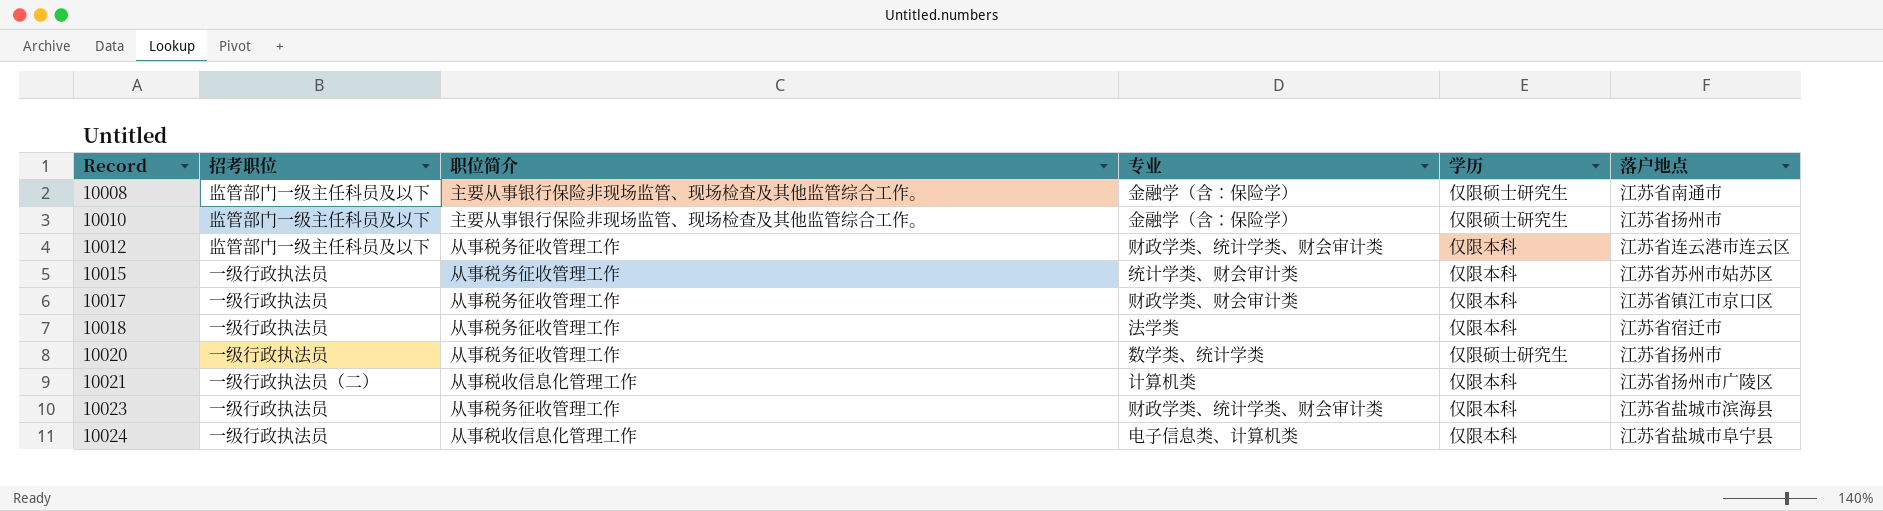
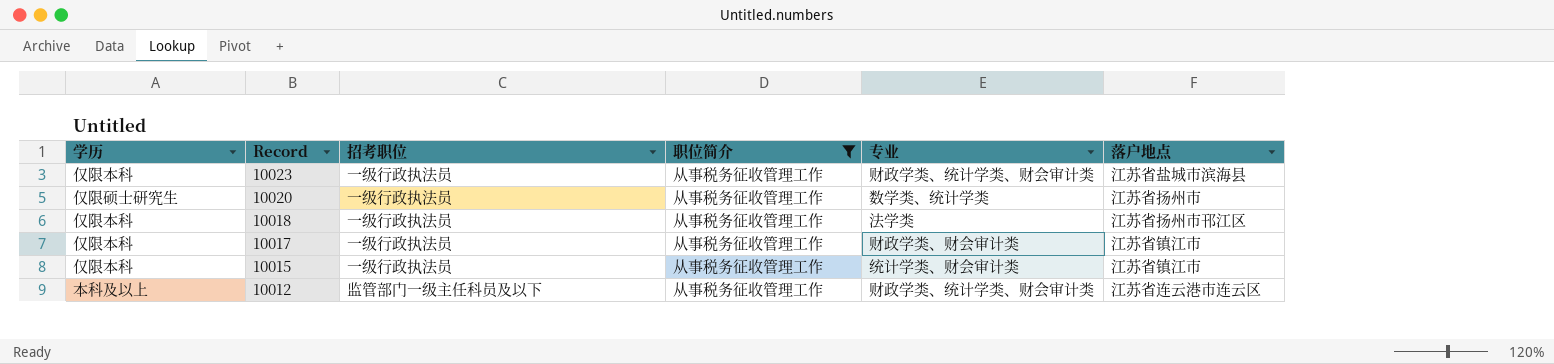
filter: none -> 职位简介 = 从事税务征收管理工作
row order: Record ascending -> Record descending
column 学历 | position: 5 -> 1
10018 | 落户地点: 江苏省宿迁市 -> 江苏省扬州市邗江区
10017 | 落户地点: 江苏省镇江市京口区 -> 江苏省镇江市
10015 | 落户地点: 江苏省苏州市姑苏区 -> 江苏省镇江市
10012 | 学历: 仅限本科 -> 本科及以上

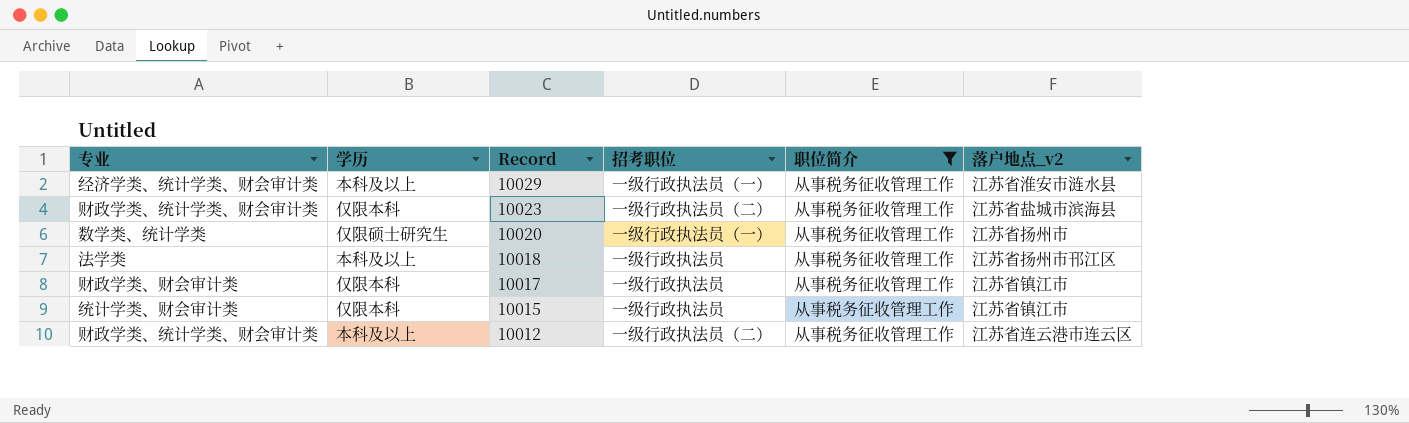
column 专业 | position: 5 -> 1
column name: 落户地点 -> 落户地点_v2
row 10029: none -> 经济学类、统计学类、财会审计类 | 本科及以上 | 一级行政执法员（一） | 从事税务征收管理工作 | 江苏省淮安市涟水县
10023 | 招考职位: 一级行政执法员 -> 一级行政执法员（二）
10020 | 招考职位: 一级行政执法员 -> 一级行政执法员（一）
10018 | 学历: 仅限本科 -> 本科及以上
10012 | 招考职位: 监管部门一级主任科员及以下 -> 一级行政执法员（二）

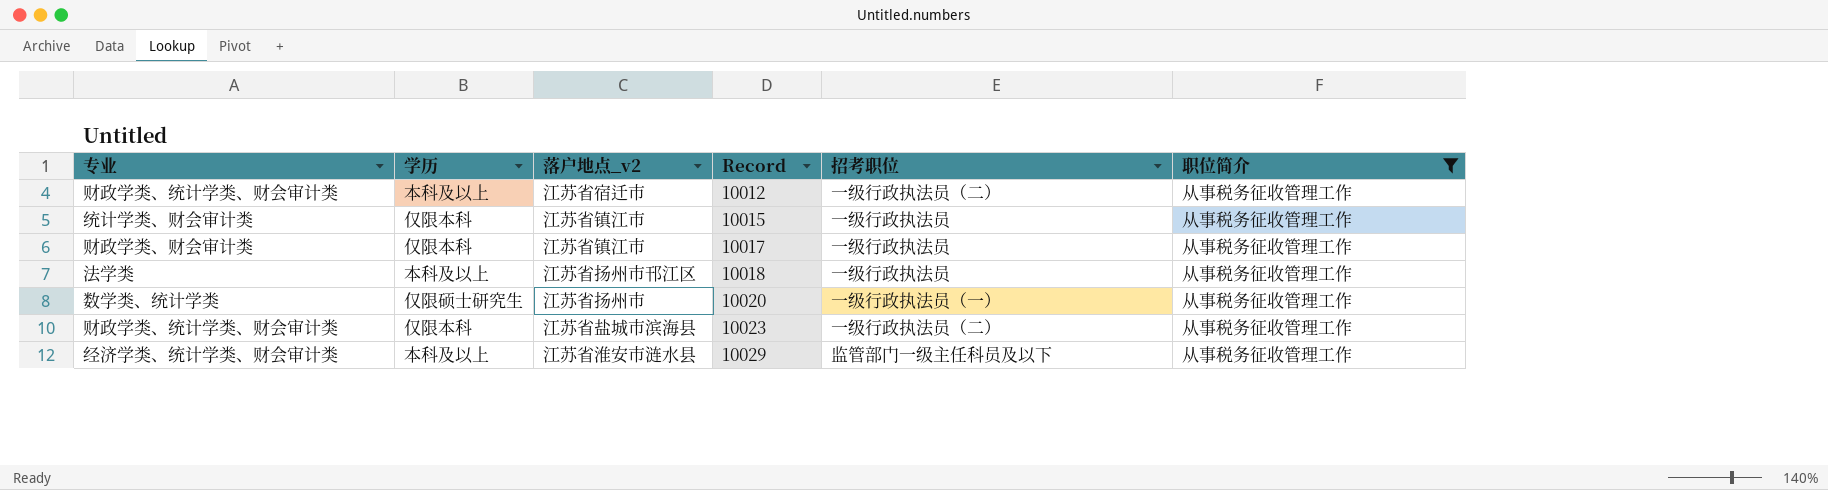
row order: Record descending -> Record ascending
column 落户地点_v2 | position: 6 -> 3
10012 | 落户地点_v2: 江苏省连云港市连云区 -> 江苏省宿迁市
10029 | 招考职位: 一级行政执法员（一） -> 监管部门一级主任科员及以下

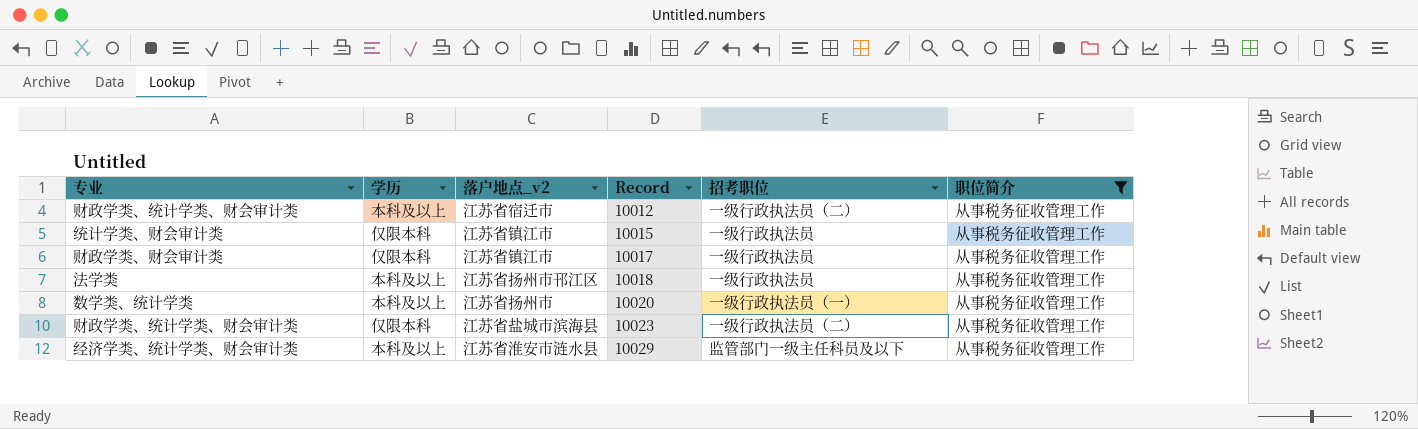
10020 | 学历: 仅限硕士研究生 -> 本科及以上

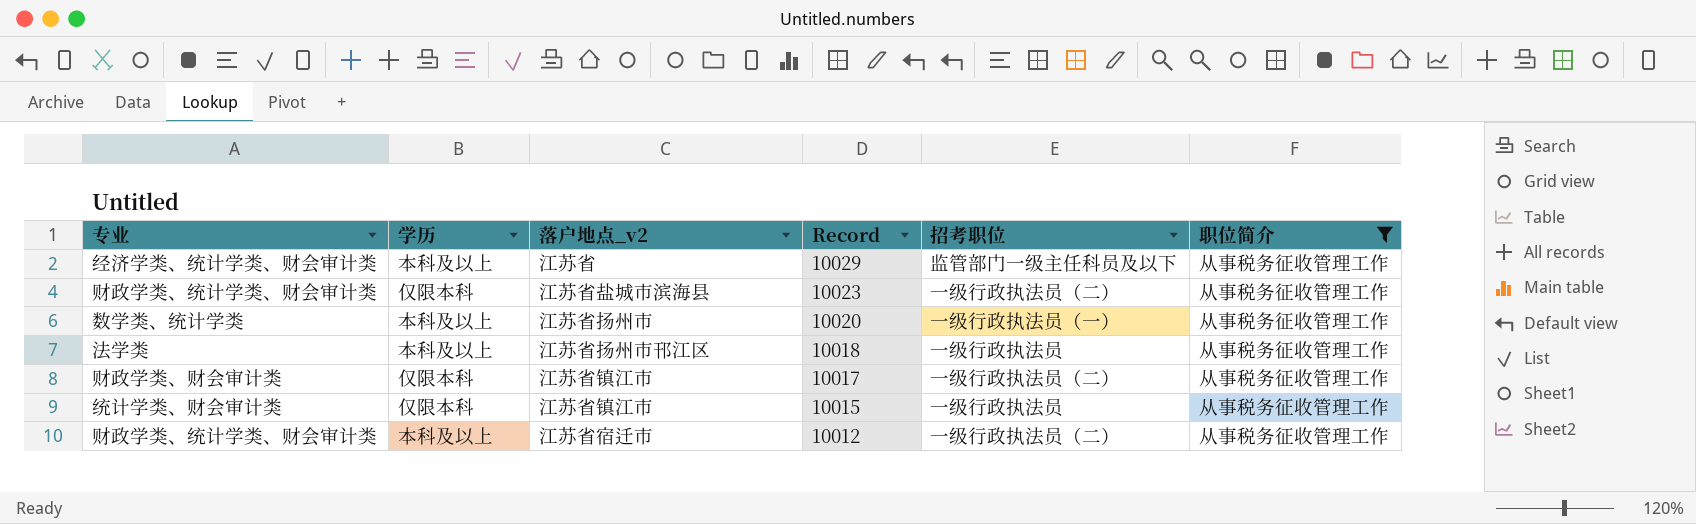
row order: Record ascending -> Record descending
10029 | 落户地点_v2: 江苏省淮安市涟水县 -> 江苏省
10017 | 招考职位: 一级行政执法员 -> 一级行政执法员（二）

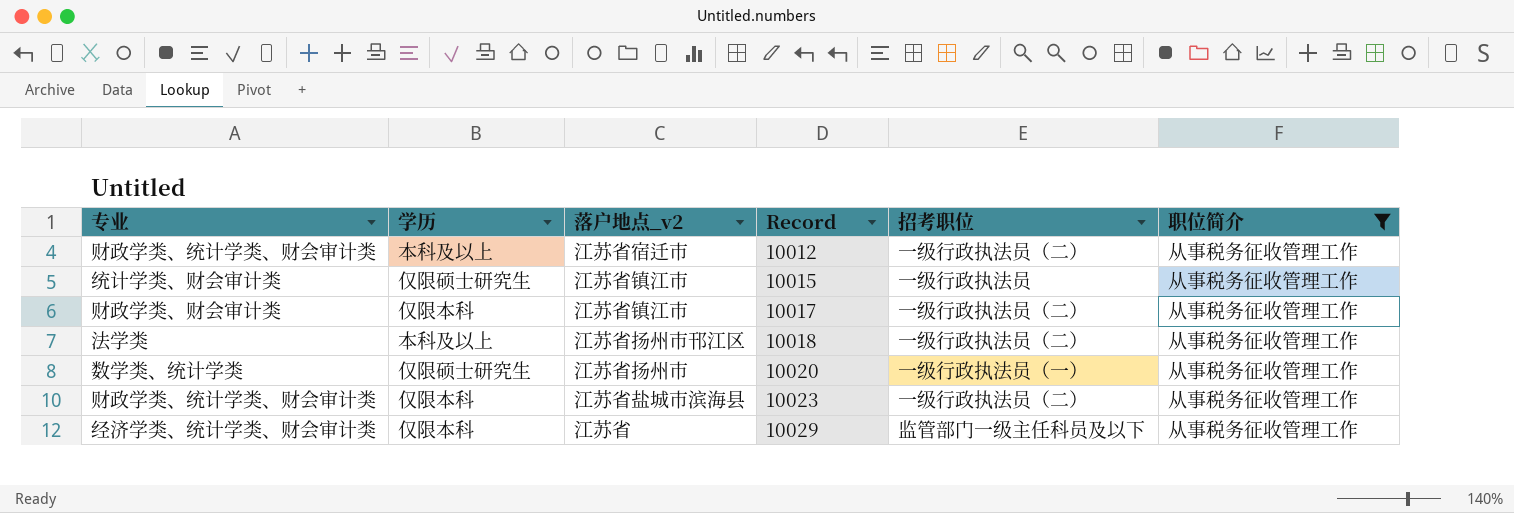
row order: Record descending -> Record ascending
10015 | 学历: 仅限本科 -> 仅限硕士研究生
10018 | 招考职位: 一级行政执法员 -> 一级行政执法员（二）
10020 | 学历: 本科及以上 -> 仅限硕士研究生
10029 | 学历: 本科及以上 -> 仅限本科

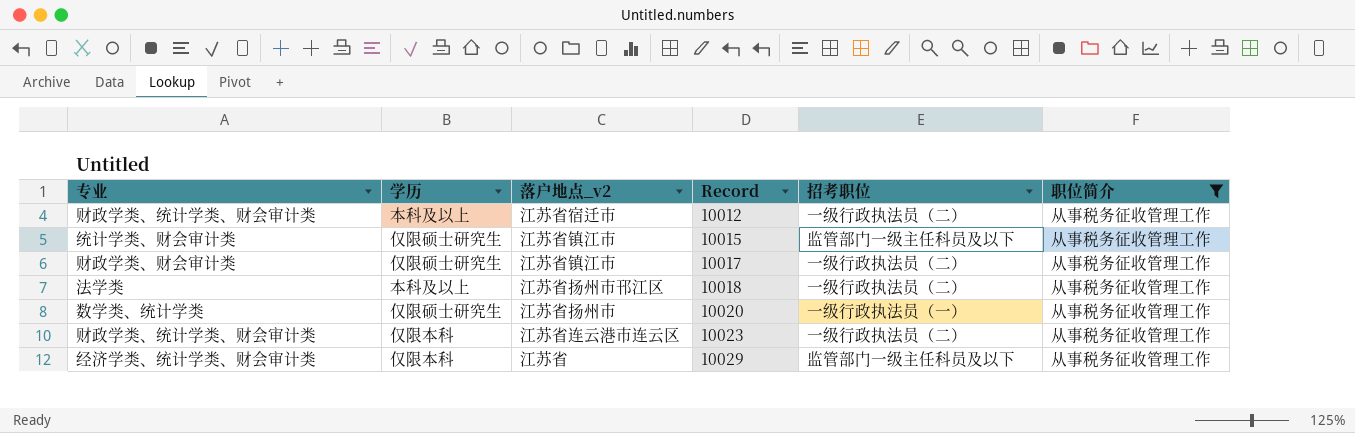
10015 | 招考职位: 一级行政执法员 -> 监管部门一级主任科员及以下
10017 | 学历: 仅限本科 -> 仅限硕士研究生
10023 | 落户地点_v2: 江苏省盐城市滨海县 -> 江苏省连云港市连云区

